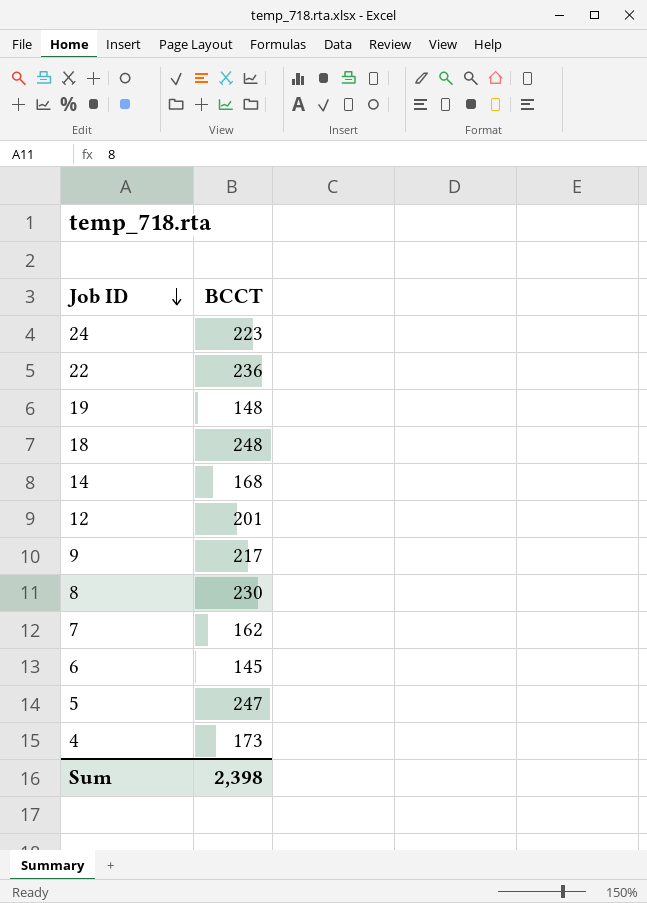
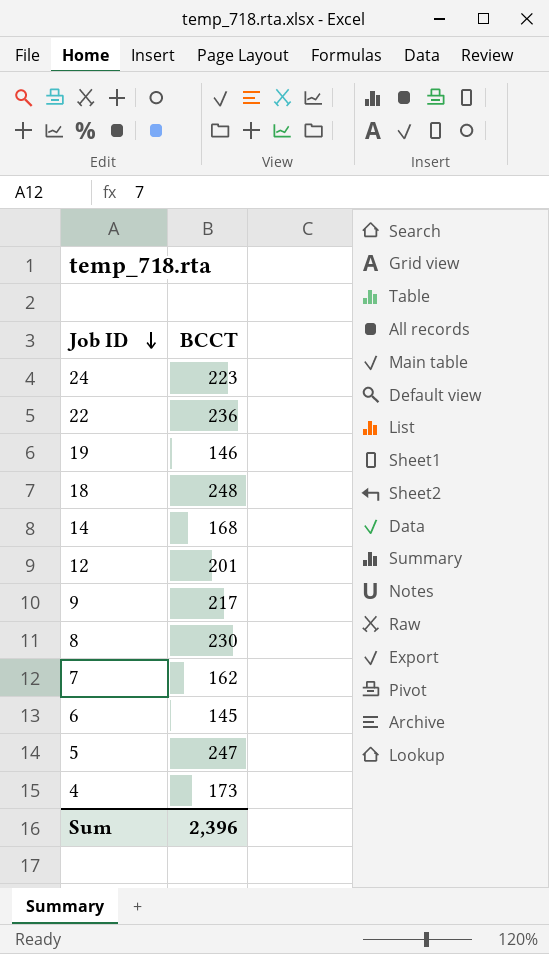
19 | BCCT: 148 -> 146
Sum | BCCT: 2,398 -> 2,396

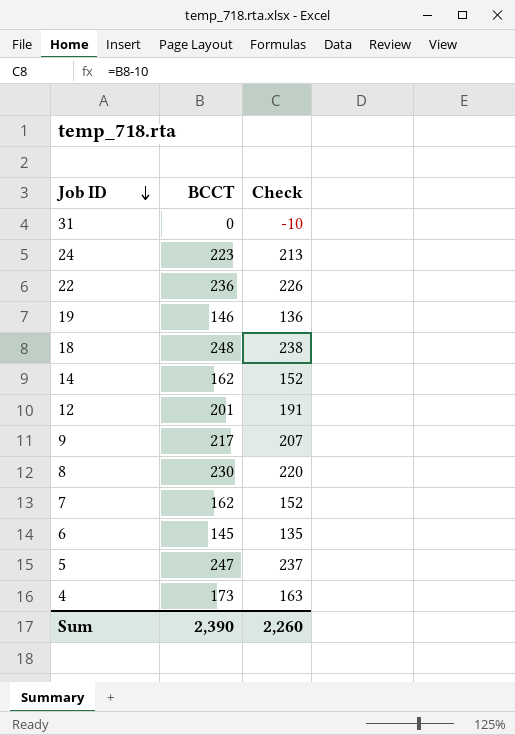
column Check | formula: none -> [BCCT] - 10
row 31: none -> 0 | -10
14 | BCCT: 168 -> 162
Sum | BCCT: 2,396 -> 2,390

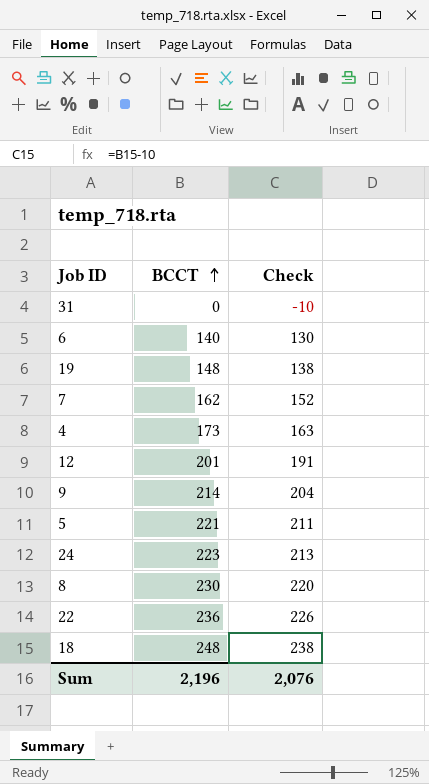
row order: Job ID descending -> BCCT ascending
row 14: 162 | 152 -> none
6 | BCCT: 145 -> 140
6 | Check: 135 -> 130
19 | BCCT: 146 -> 148
19 | Check: 136 -> 138
9 | BCCT: 217 -> 214
9 | Check: 207 -> 204
5 | BCCT: 247 -> 221
5 | Check: 237 -> 211
Sum | BCCT: 2,390 -> 2,196
Sum | Check: 2,260 -> 2,076

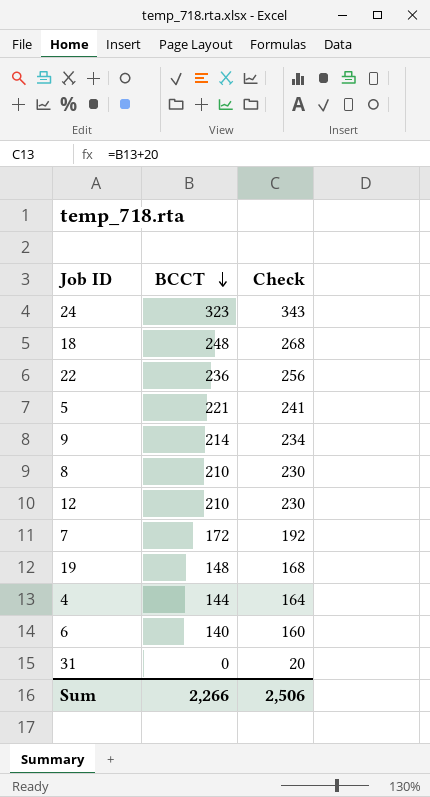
row order: BCCT ascending -> BCCT descending
column Check | formula: [BCCT] - 10 -> [BCCT] + 20
24 | BCCT: 223 -> 323
8 | BCCT: 230 -> 210
12 | BCCT: 201 -> 210
7 | BCCT: 162 -> 172
4 | BCCT: 173 -> 144
Sum | BCCT: 2,196 -> 2,266
Sum | Check: 2,076 -> 2,506

